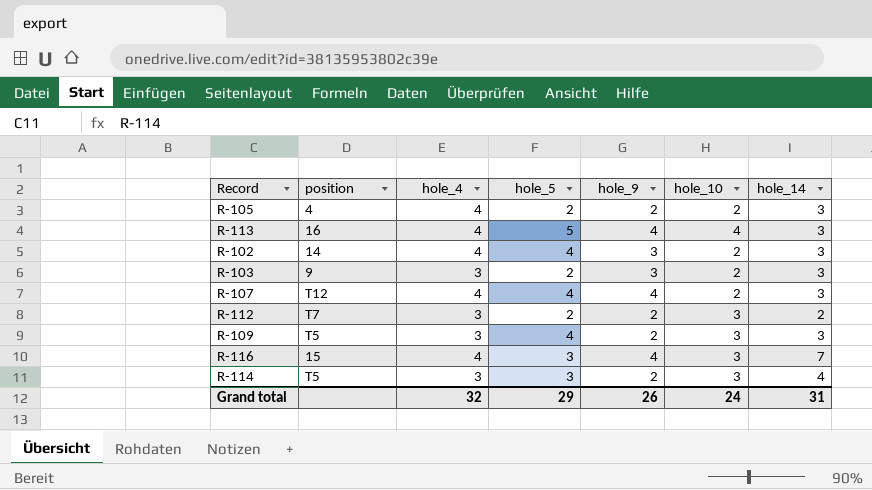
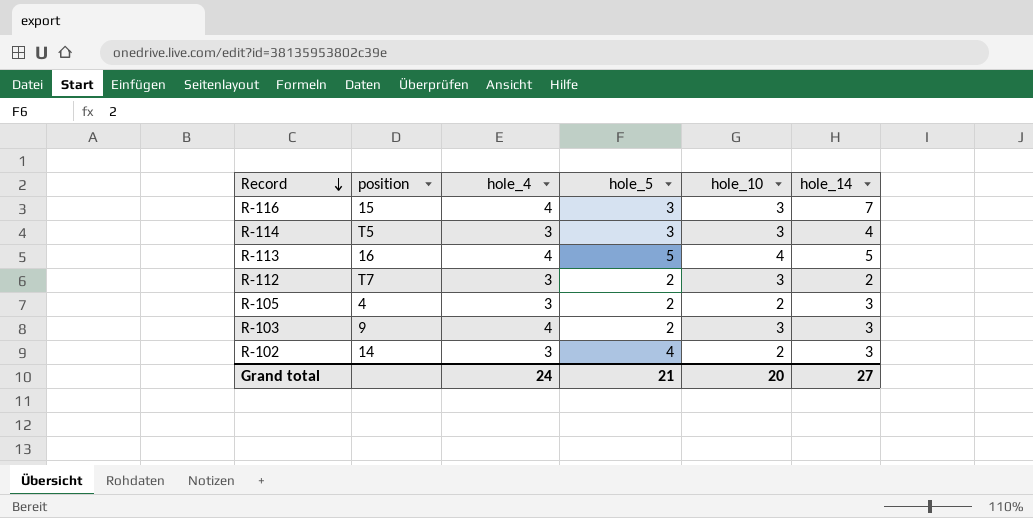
row order: none -> Record descending
column hole_9 | position: 5 -> none
row R-107: T12 | 4 | 4 | 4 | 2 | 3 -> none
row R-109: T5 | 3 | 4 | 2 | 3 | 3 -> none
R-113 | hole_14: 3 -> 5
R-105 | hole_4: 4 -> 3
R-103 | hole_4: 3 -> 4
R-103 | hole_10: 2 -> 3
R-102 | hole_4: 4 -> 3
Grand total | hole_4: 32 -> 24
Grand total | hole_5: 29 -> 21
Grand total | hole_10: 24 -> 20
Grand total | hole_14: 31 -> 27

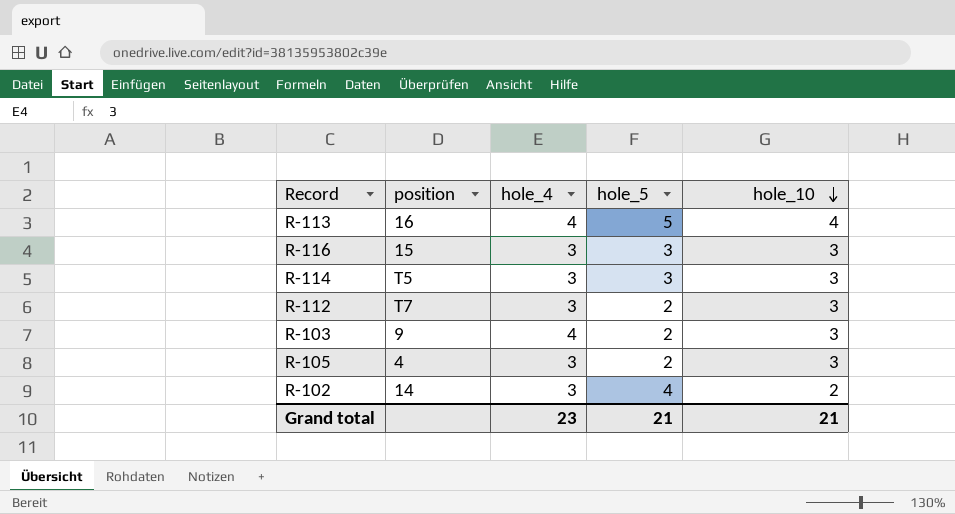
row order: Record descending -> hole_10 descending
column hole_14 | position: 6 -> none
R-116 | hole_4: 4 -> 3
R-105 | hole_10: 2 -> 3
Grand total | hole_4: 24 -> 23
Grand total | hole_10: 20 -> 21

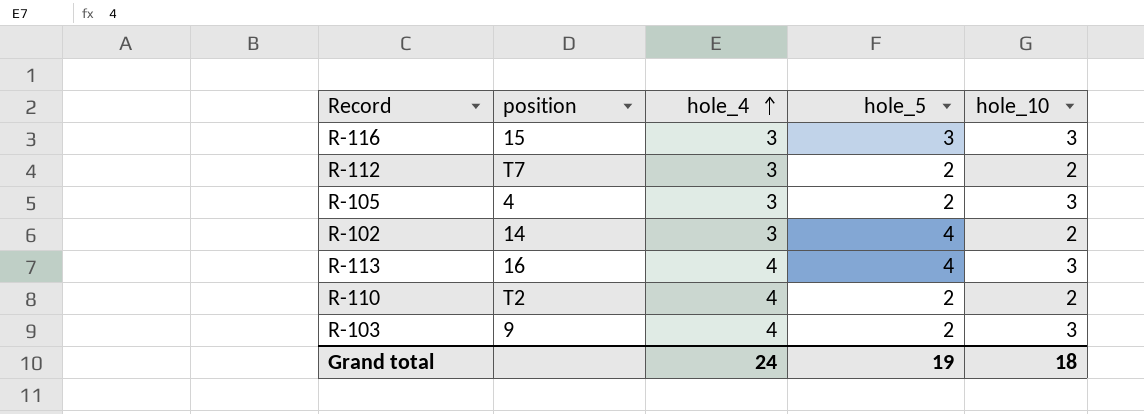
row order: hole_10 descending -> hole_4 ascending
row R-114: T5 | 3 | 3 | 3 -> none
R-112 | hole_10: 3 -> 2
R-113 | hole_5: 5 -> 4
R-113 | hole_10: 4 -> 3
row R-110: none -> T2 | 4 | 2 | 2
Grand total | hole_4: 23 -> 24
Grand total | hole_5: 21 -> 19
Grand total | hole_10: 21 -> 18

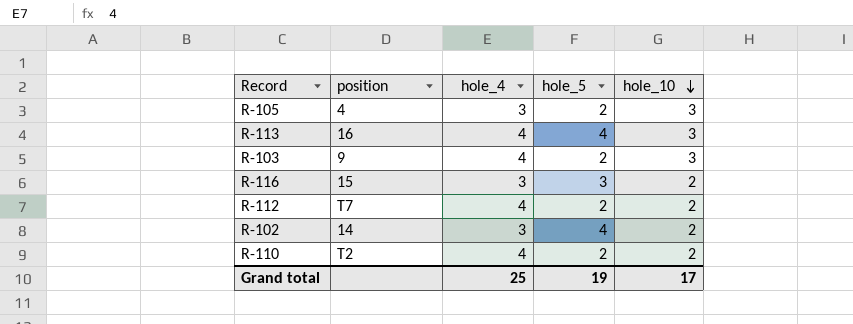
row order: hole_4 ascending -> hole_10 descending
R-116 | hole_10: 3 -> 2
R-112 | hole_4: 3 -> 4
Grand total | hole_4: 24 -> 25
Grand total | hole_10: 18 -> 17

